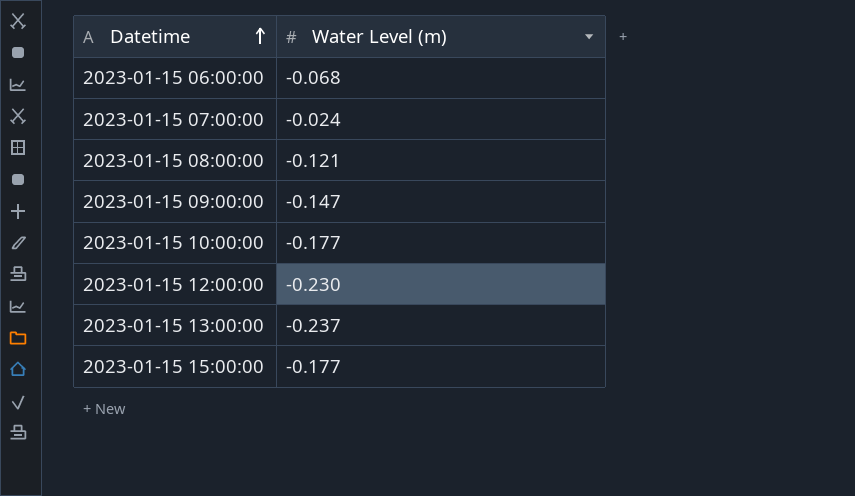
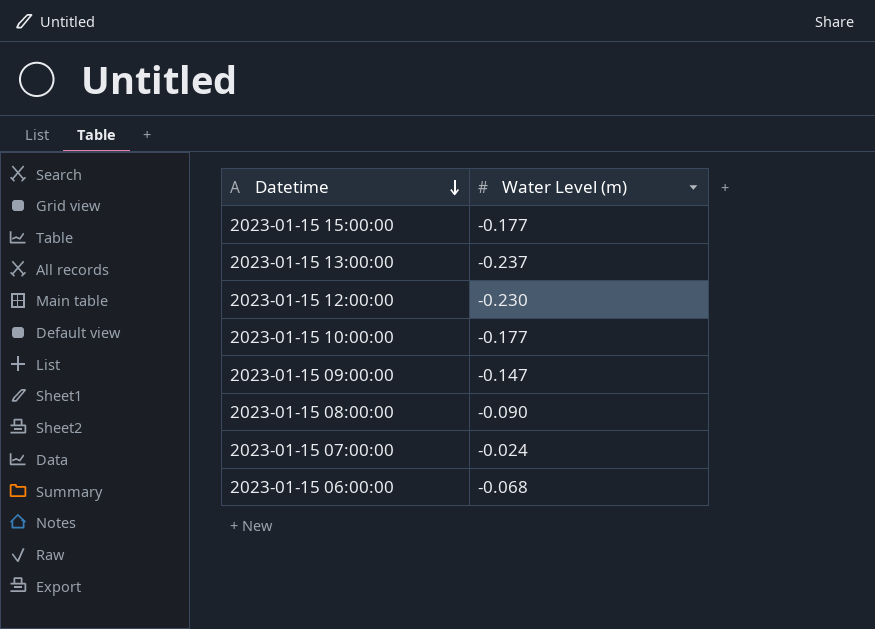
row order: Datetime ascending -> Datetime descending
2023-01-15 08:00:00 | Water Level (m): -0.121 -> -0.090

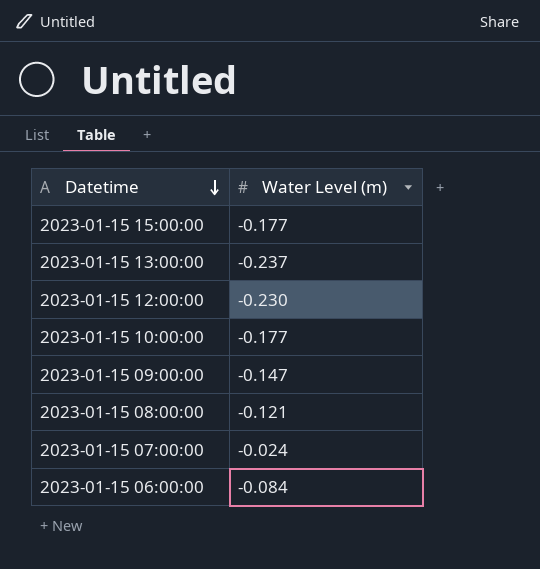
2023-01-15 08:00:00 | Water Level (m): -0.090 -> -0.121
2023-01-15 06:00:00 | Water Level (m): -0.068 -> -0.084

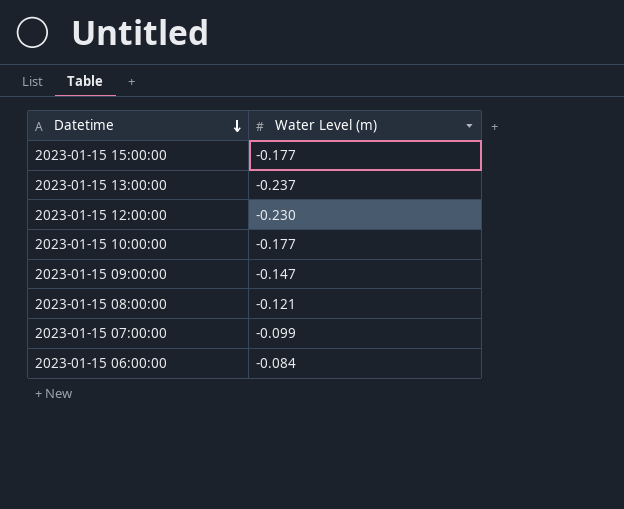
2023-01-15 07:00:00 | Water Level (m): -0.024 -> -0.099

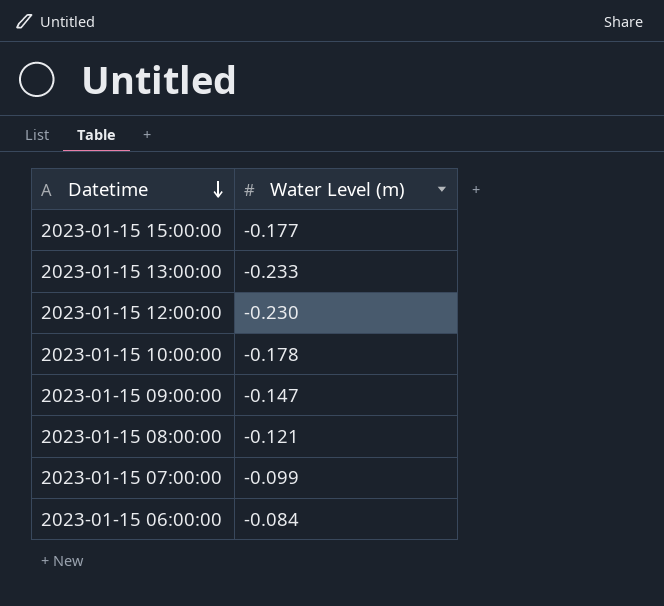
2023-01-15 13:00:00 | Water Level (m): -0.237 -> -0.233
2023-01-15 10:00:00 | Water Level (m): -0.177 -> -0.178

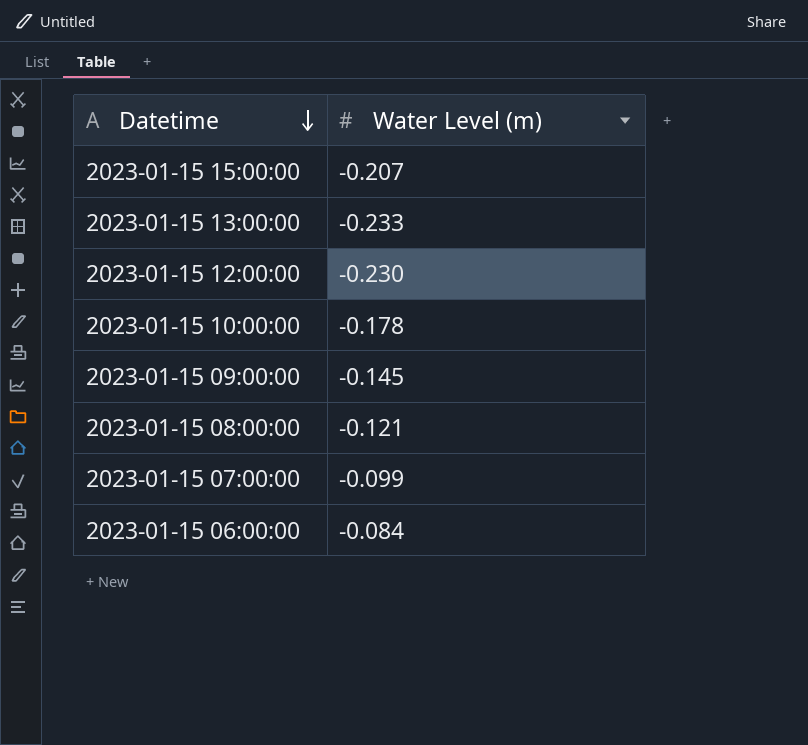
2023-01-15 15:00:00 | Water Level (m): -0.177 -> -0.207
2023-01-15 09:00:00 | Water Level (m): -0.147 -> -0.145

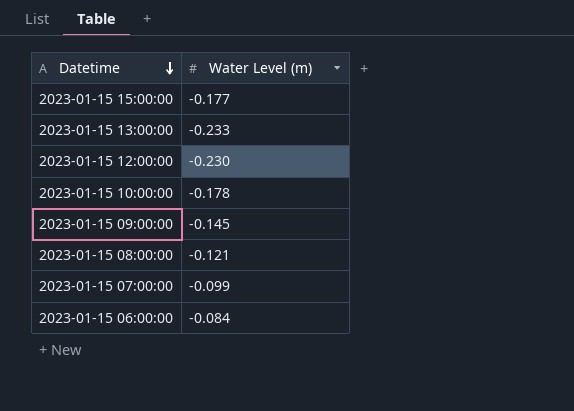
2023-01-15 15:00:00 | Water Level (m): -0.207 -> -0.177

